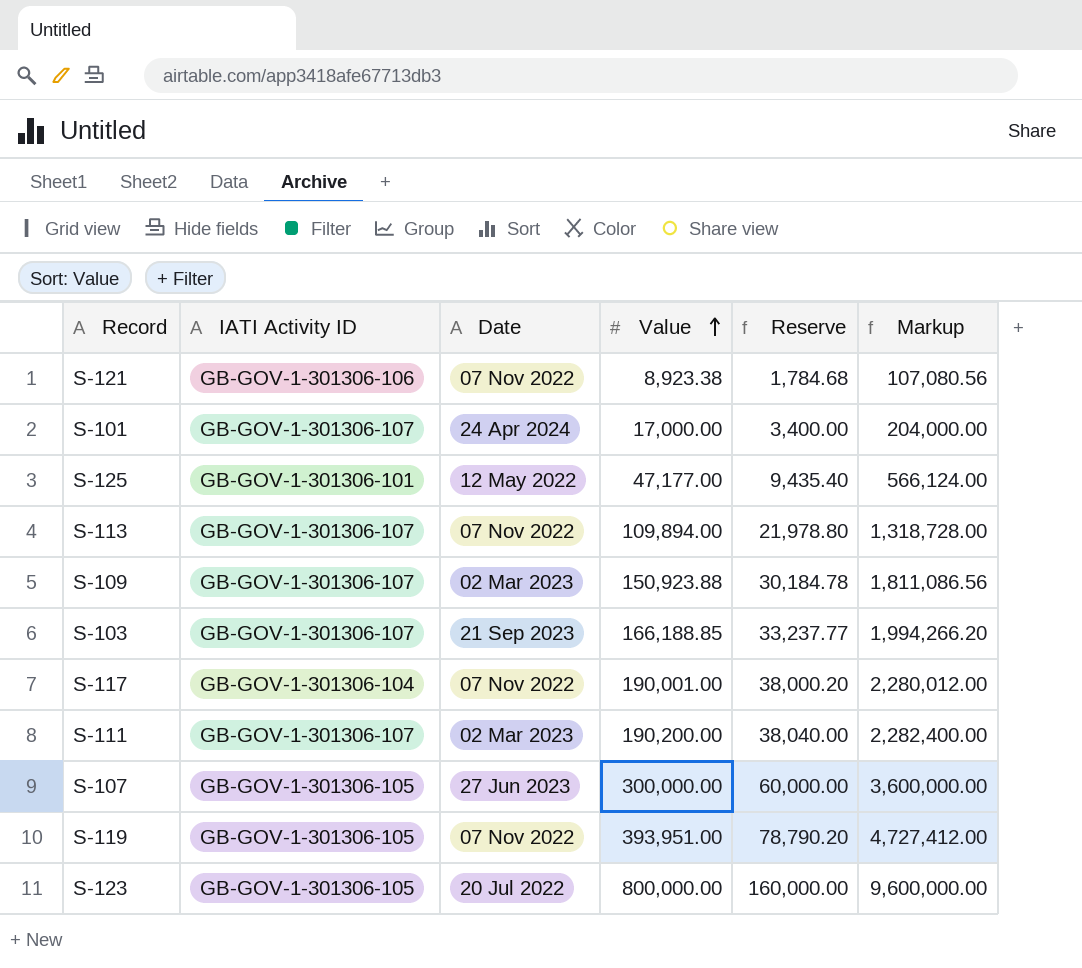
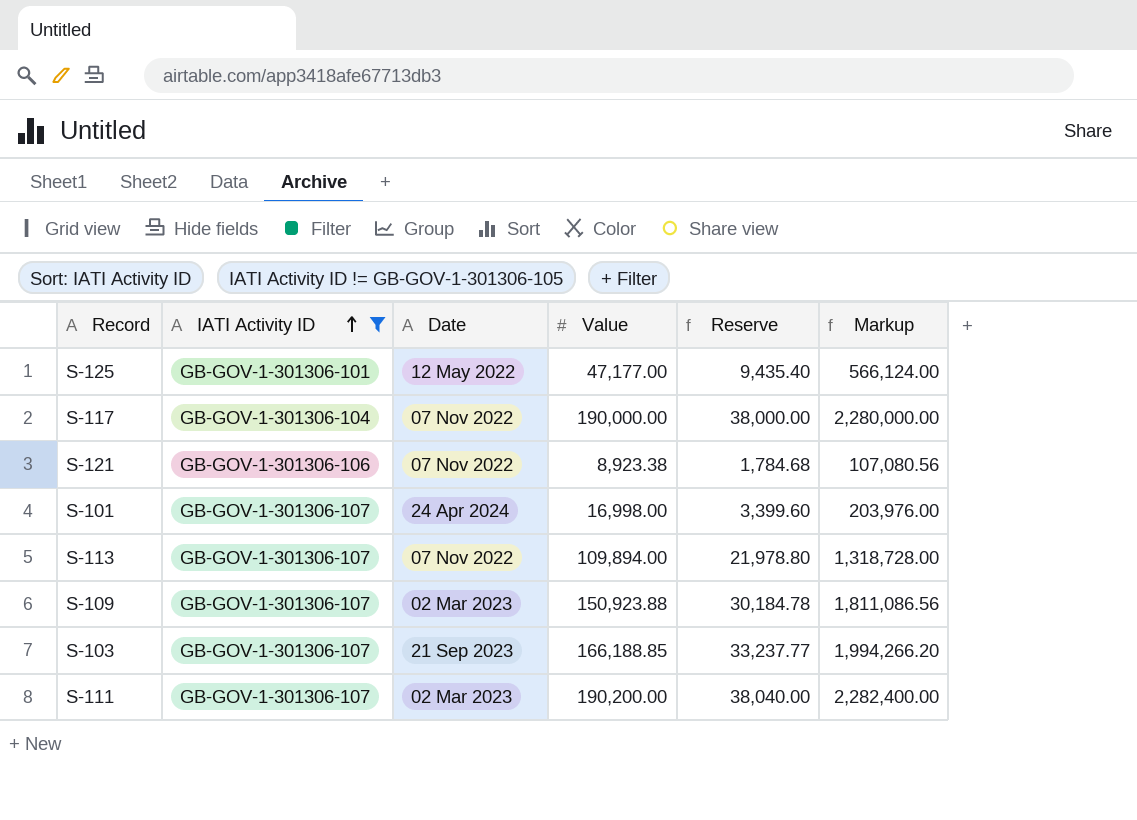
filter: none -> IATI Activity ID != GB-GOV-1-301306-105
row order: Value ascending -> IATI Activity ID ascending
S-117 | Value: 190,001.00 -> 190,000.00
S-117 | Reserve: 38,000.20 -> 38,000.00
S-117 | Markup: 2,280,012.00 -> 2,280,000.00
S-101 | Value: 17,000.00 -> 16,998.00
S-101 | Reserve: 3,400.00 -> 3,399.60
S-101 | Markup: 204,000.00 -> 203,976.00

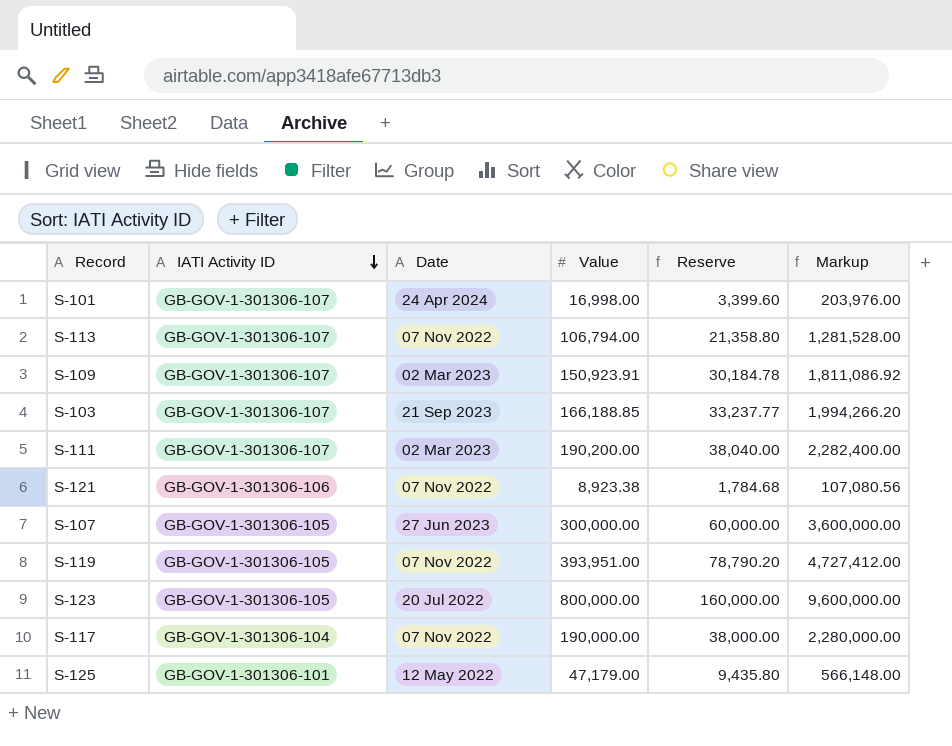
filter: IATI Activity ID != GB-GOV-1-301306-105 -> none
row order: IATI Activity ID ascending -> IATI Activity ID descending
S-113 | Value: 109,894.00 -> 106,794.00
S-113 | Reserve: 21,978.80 -> 21,358.80
S-113 | Markup: 1,318,728.00 -> 1,281,528.00
S-109 | Value: 150,923.88 -> 150,923.91
S-109 | Markup: 1,811,086.56 -> 1,811,086.92
S-125 | Value: 47,177.00 -> 47,179.00
S-125 | Reserve: 9,435.40 -> 9,435.80
S-125 | Markup: 566,124.00 -> 566,148.00

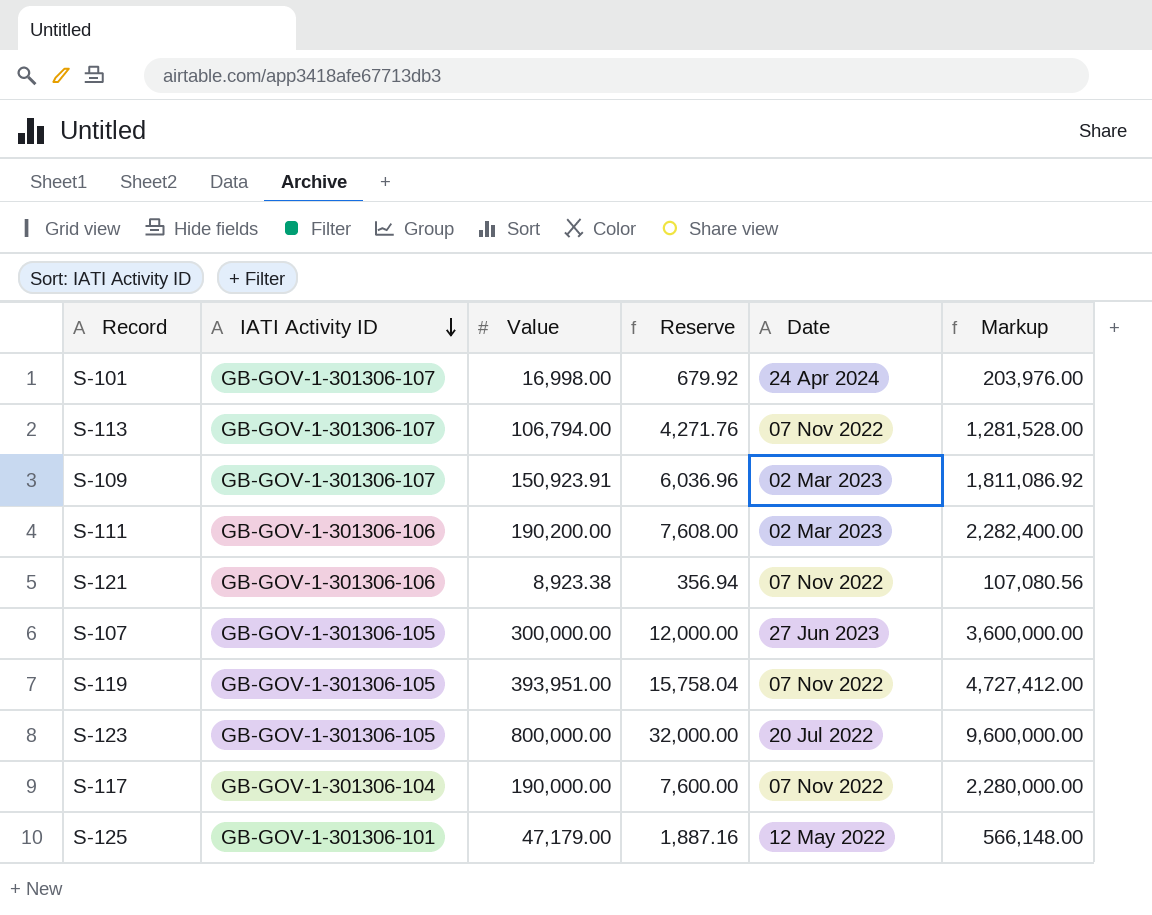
column Reserve | formula: [Value] * 0.2 -> [Value] * 0.04
column Date | position: 3 -> 5
row S-103: GB-GOV-1-301306-107 | 21 Sep 2023 | 166,188.85 | 33,237.77 | 1,994,266.20 -> none
S-111 | IATI Activity ID: GB-GOV-1-301306-107 -> GB-GOV-1-301306-106

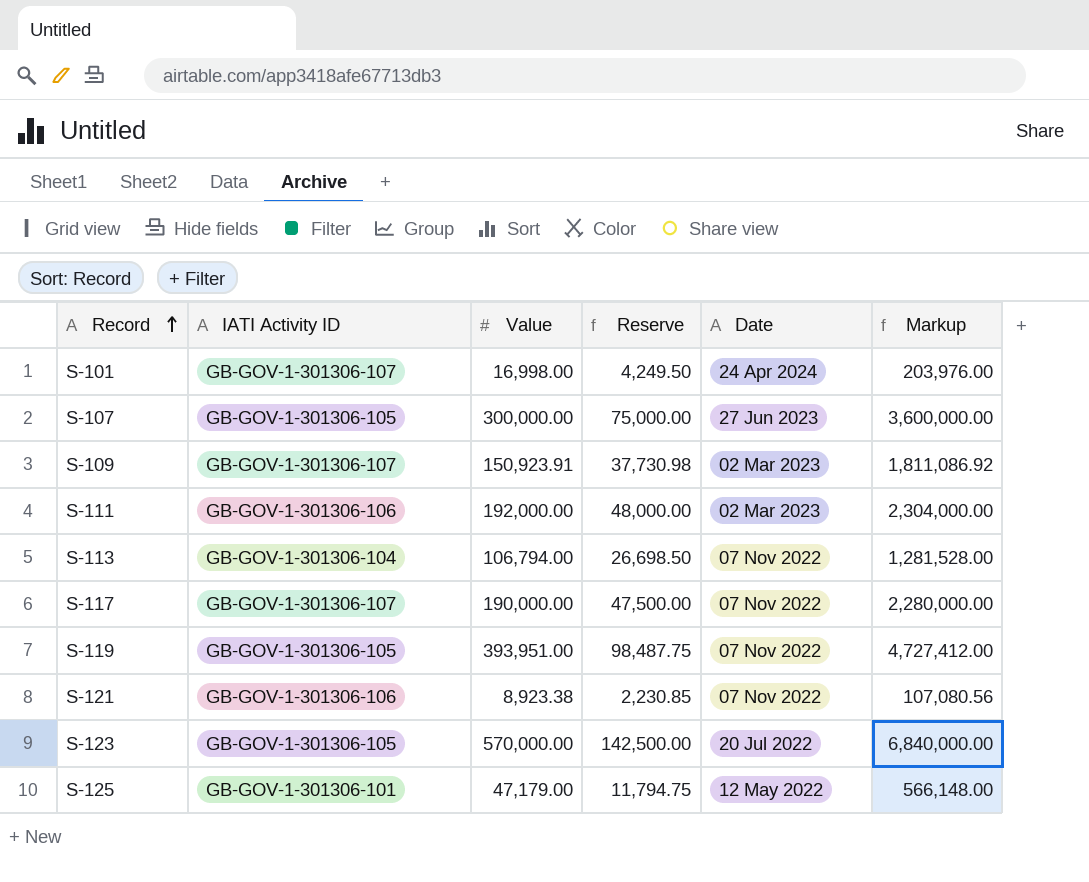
row order: IATI Activity ID descending -> Record ascending
column Reserve | formula: [Value] * 0.04 -> [Value] * 0.25
S-111 | Value: 190,200.00 -> 192,000.00
S-111 | Markup: 2,282,400.00 -> 2,304,000.00
S-113 | IATI Activity ID: GB-GOV-1-301306-107 -> GB-GOV-1-301306-104
S-117 | IATI Activity ID: GB-GOV-1-301306-104 -> GB-GOV-1-301306-107
S-123 | Value: 800,000.00 -> 570,000.00
S-123 | Markup: 9,600,000.00 -> 6,840,000.00

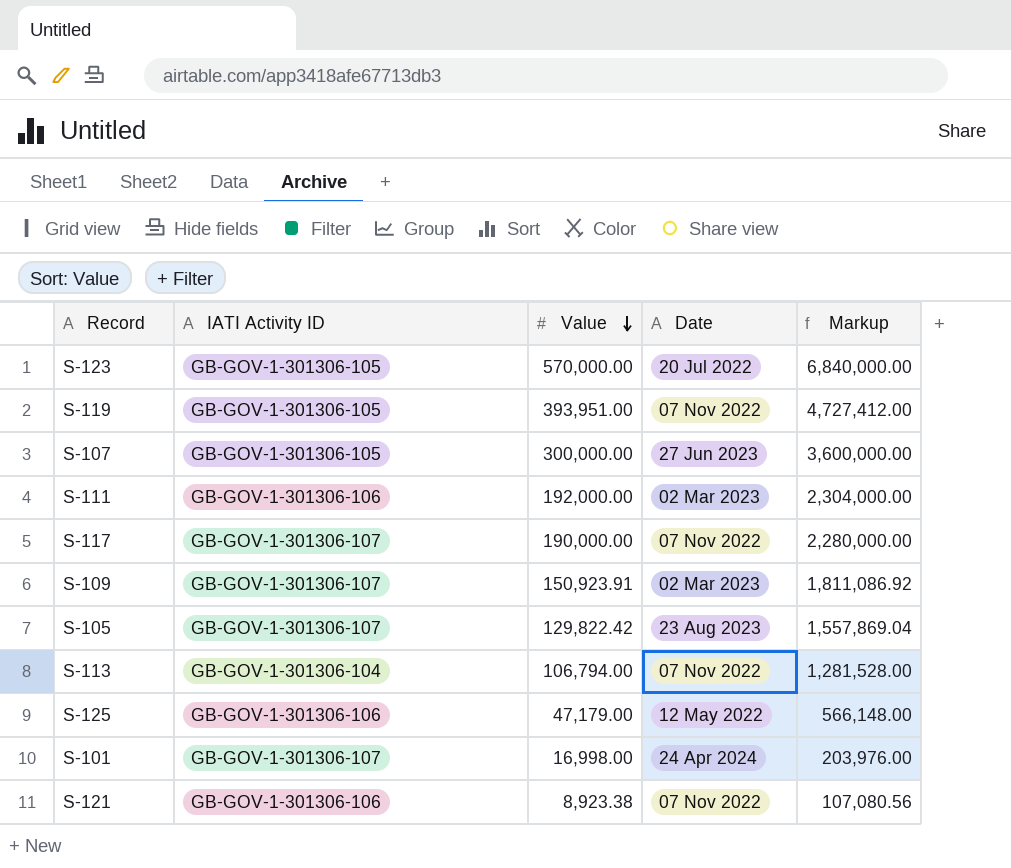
row order: Record ascending -> Value descending
column Reserve | formula: [Value] * 0.25 -> none
row S-105: none -> GB-GOV-1-301306-107 | 129,822.42 | 23 Aug 2023 | 1,557,869.04
S-125 | IATI Activity ID: GB-GOV-1-301306-101 -> GB-GOV-1-301306-106

